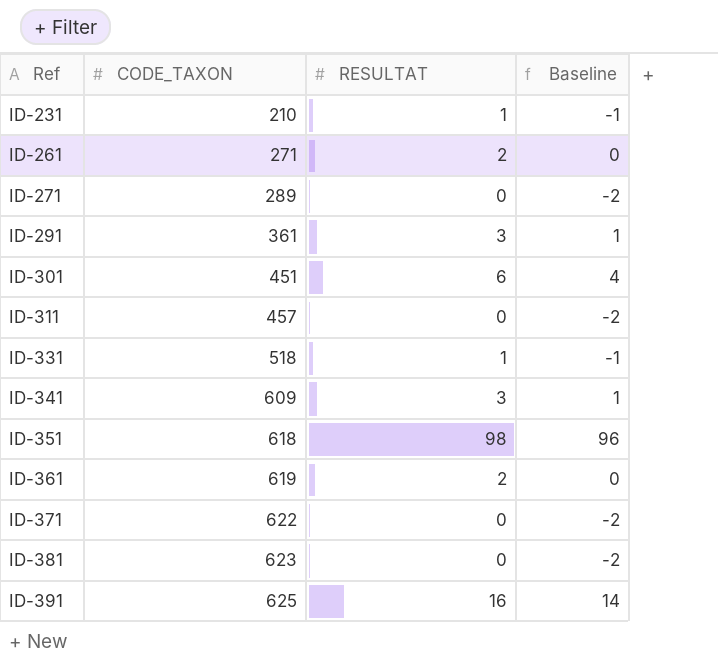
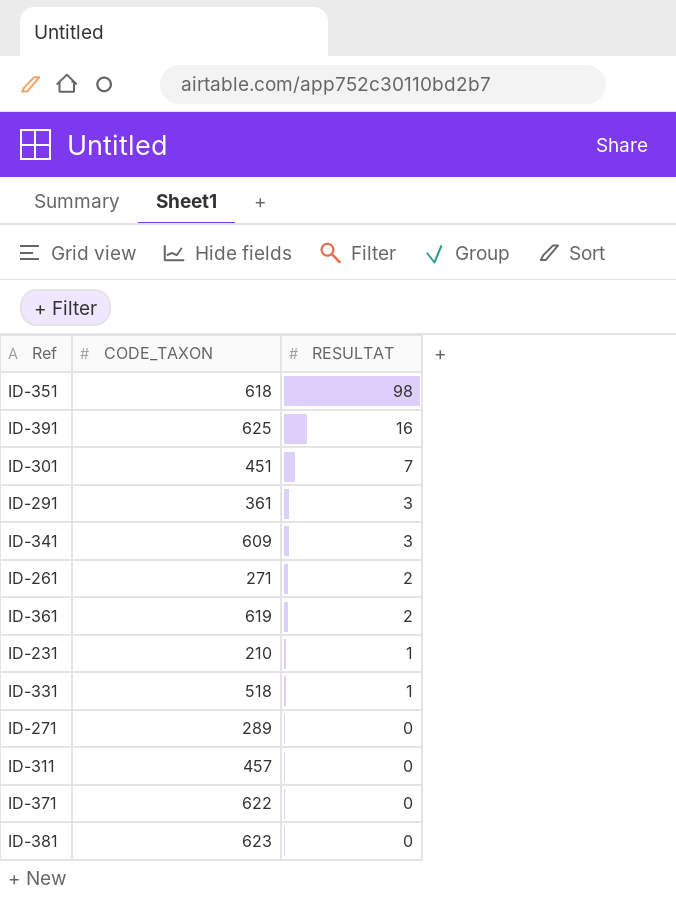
row order: Ref ascending -> RESULTAT descending
column Baseline | formula: [RESULTAT] - 2 -> none
ID-301 | RESULTAT: 6 -> 7

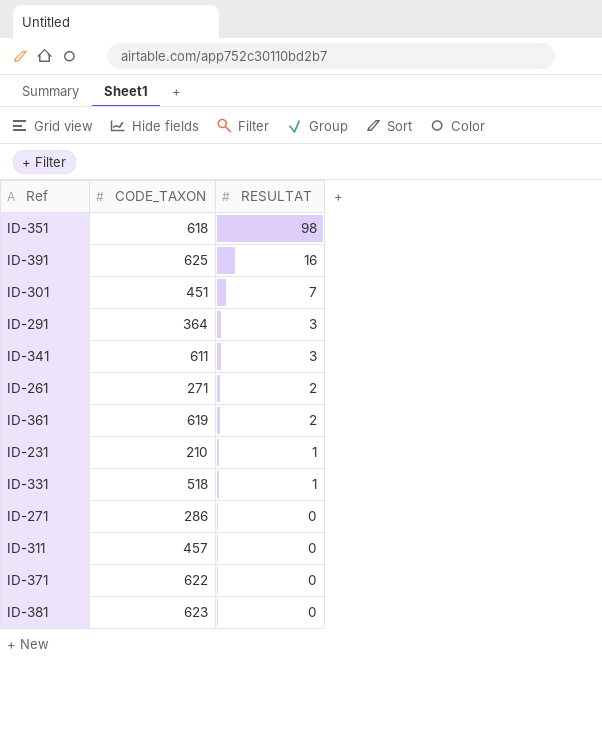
ID-291 | CODE_TAXON: 361 -> 364
ID-341 | CODE_TAXON: 609 -> 611
ID-271 | CODE_TAXON: 289 -> 286

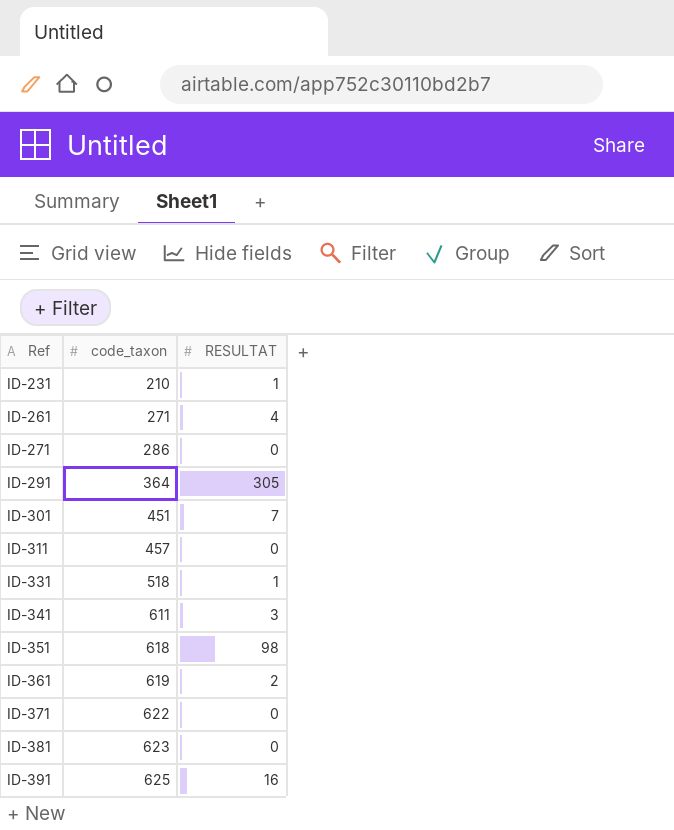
row order: RESULTAT descending -> Ref ascending
column name: CODE_TAXON -> code_taxon
ID-261 | RESULTAT: 2 -> 4
ID-291 | RESULTAT: 3 -> 305

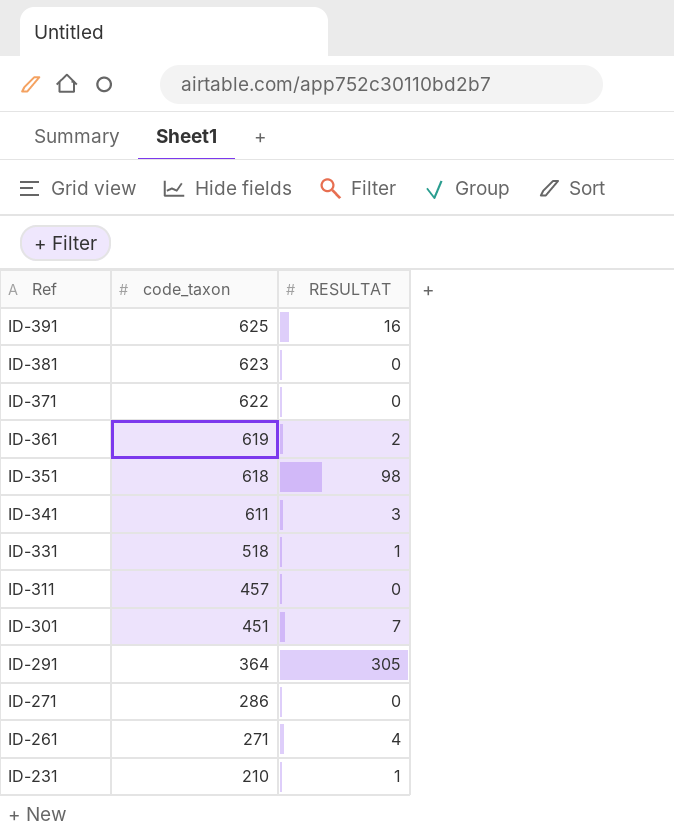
row order: Ref ascending -> Ref descending

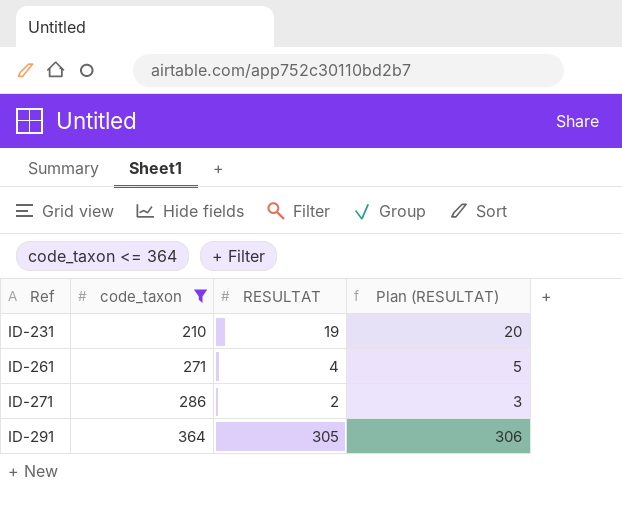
filter: none -> code_taxon <= 364
row order: Ref descending -> Ref ascending
column Plan (RESULTAT) | formula: none -> [RESULTAT] + 1
ID-231 | RESULTAT: 1 -> 19
ID-271 | RESULTAT: 0 -> 2

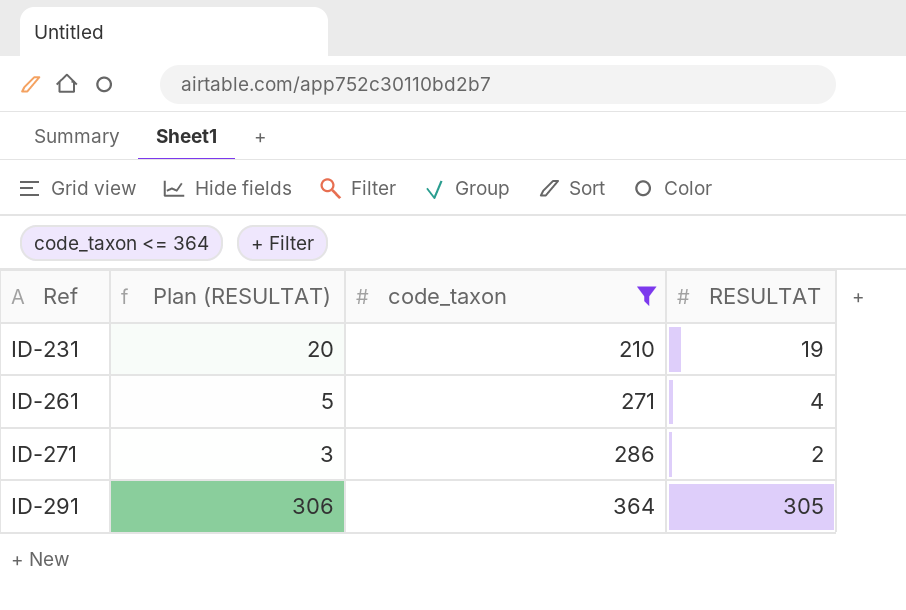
column Plan (RESULTAT) | position: 4 -> 2

